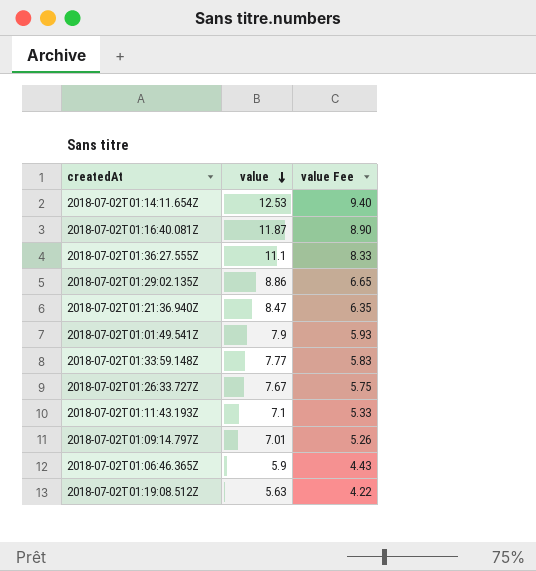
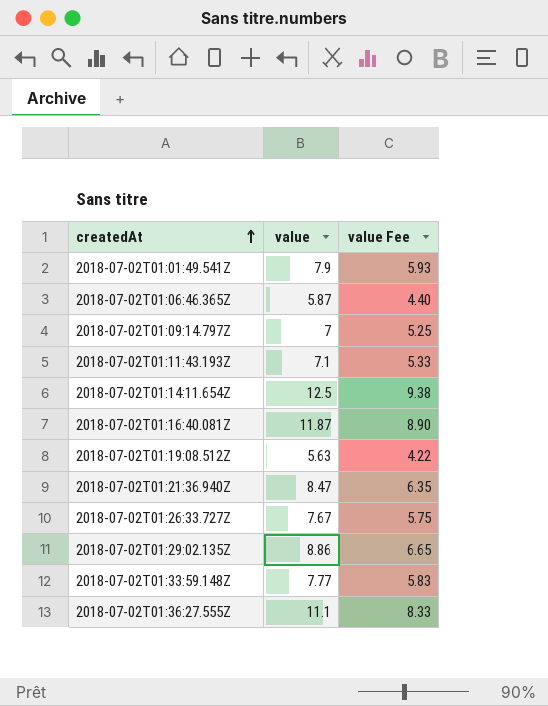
row order: value descending -> createdAt ascending
2018-07-02T01:06:46.365Z | value: 5.9 -> 5.87
2018-07-02T01:06:46.365Z | value Fee: 4.43 -> 4.40
2018-07-02T01:09:14.797Z | value: 7.01 -> 7
2018-07-02T01:09:14.797Z | value Fee: 5.26 -> 5.25
2018-07-02T01:14:11.654Z | value: 12.53 -> 12.5
2018-07-02T01:14:11.654Z | value Fee: 9.40 -> 9.38

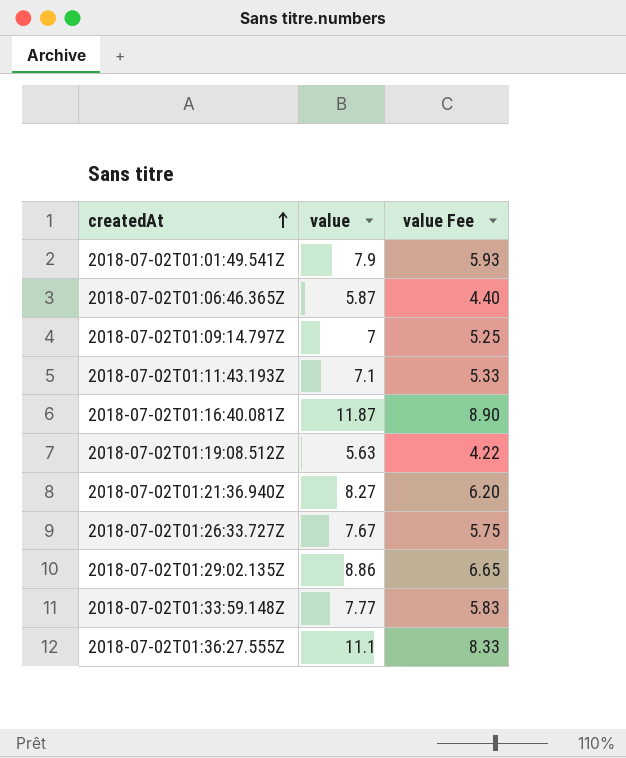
row 2018-07-02T01:14:11.654Z: 12.5 | 9.38 -> none
2018-07-02T01:21:36.940Z | value: 8.47 -> 8.27
2018-07-02T01:21:36.940Z | value Fee: 6.35 -> 6.20

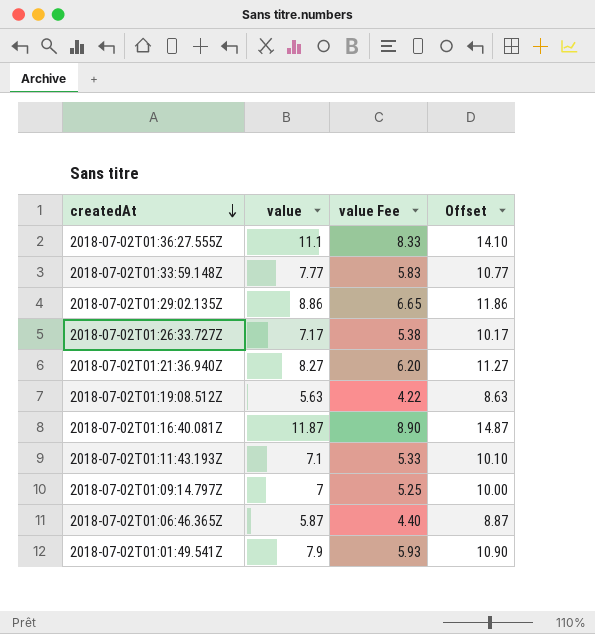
row order: createdAt ascending -> createdAt descending
column Offset | formula: none -> [value] + 3
2018-07-02T01:26:33.727Z | value: 7.67 -> 7.17
2018-07-02T01:26:33.727Z | value Fee: 5.75 -> 5.38

